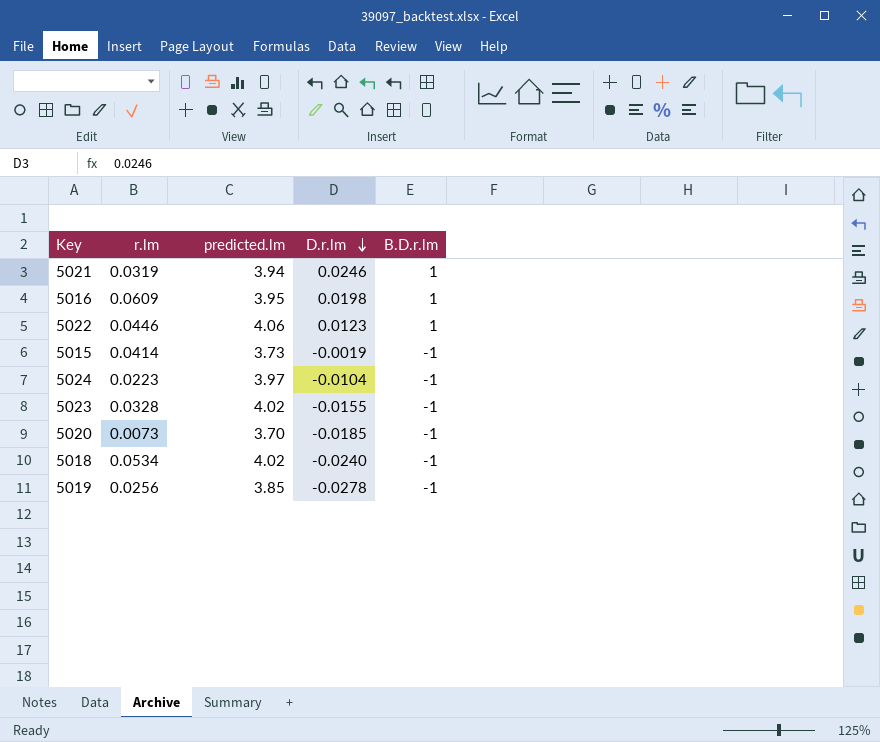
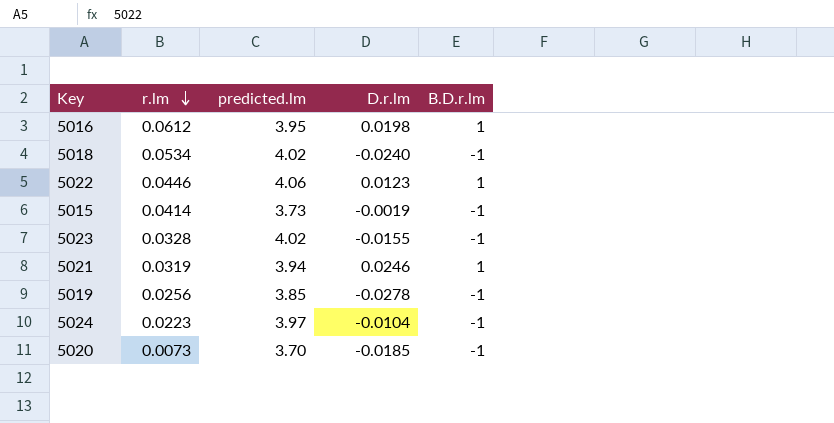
row order: D.r.lm descending -> r.lm descending
5016 | r.lm: 0.0609 -> 0.0612

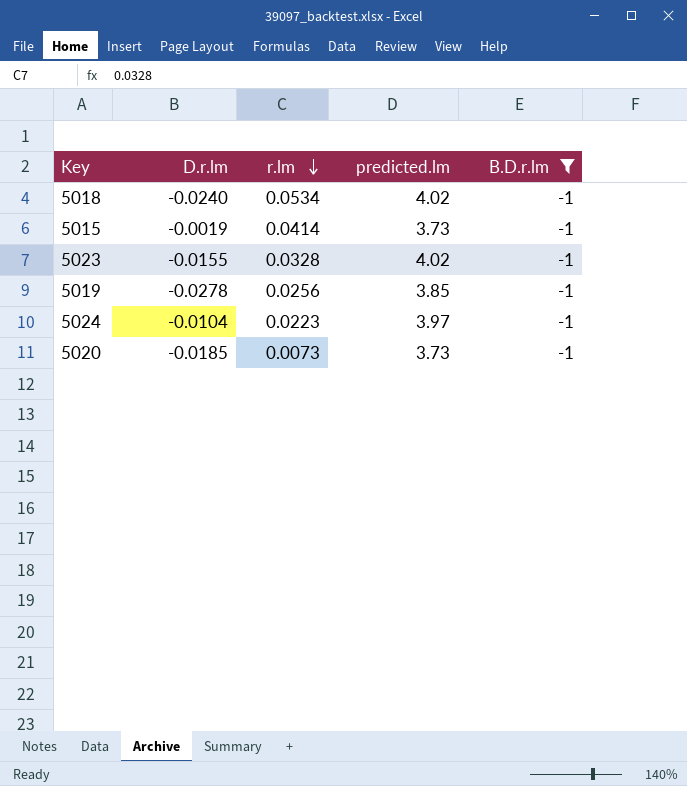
filter: none -> B.D.r.lm = -1
column D.r.lm | position: 4 -> 2
5020 | predicted.lm: 3.70 -> 3.73

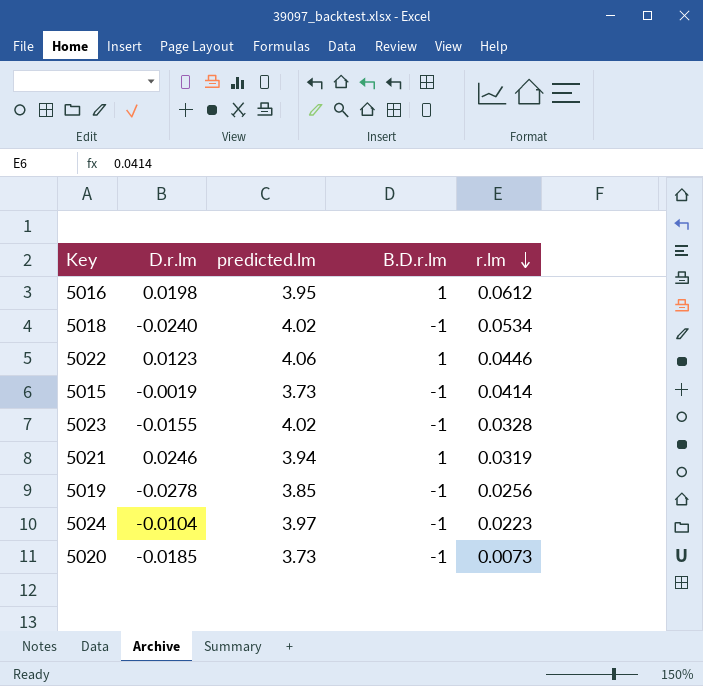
filter: B.D.r.lm = -1 -> none
column r.lm | position: 3 -> 5

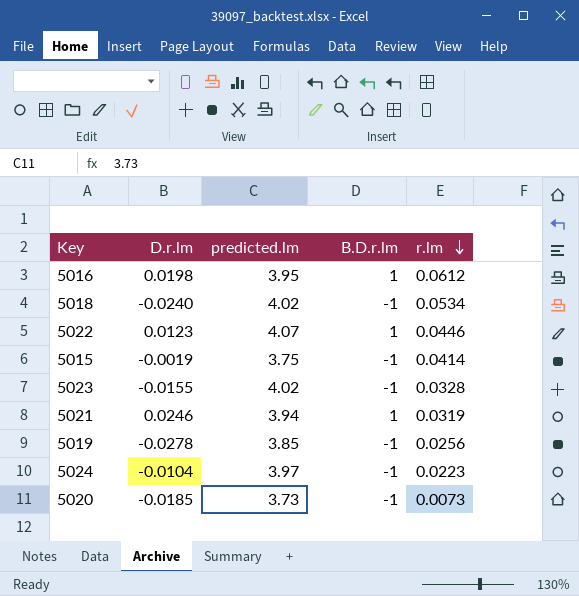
5022 | predicted.lm: 4.06 -> 4.07
5015 | predicted.lm: 3.73 -> 3.75

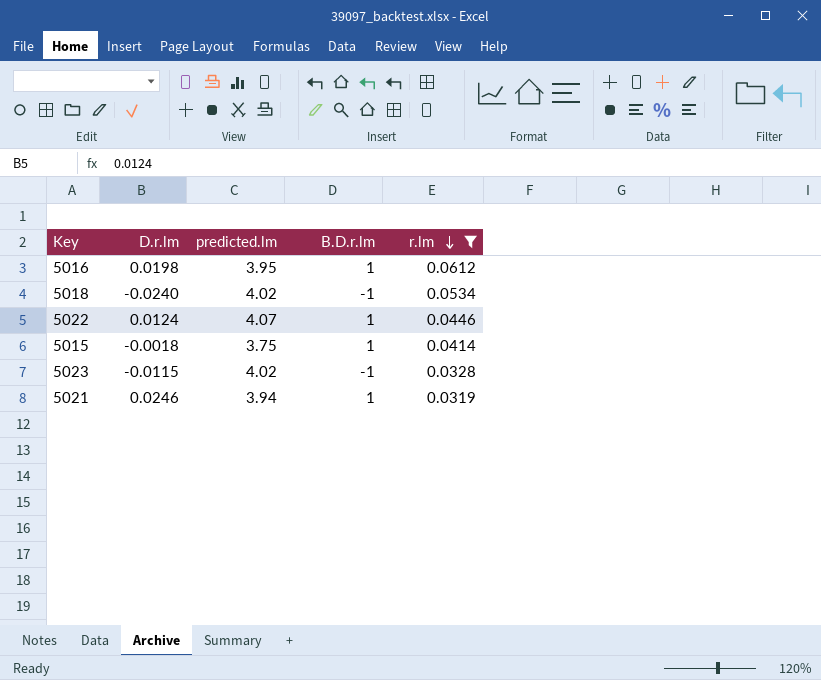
filter: none -> r.lm >= 0.0319
5022 | D.r.lm: 0.0123 -> 0.0124
5015 | D.r.lm: -0.0019 -> -0.0018
5015 | B.D.r.lm: -1 -> 1
5023 | D.r.lm: -0.0155 -> -0.0115

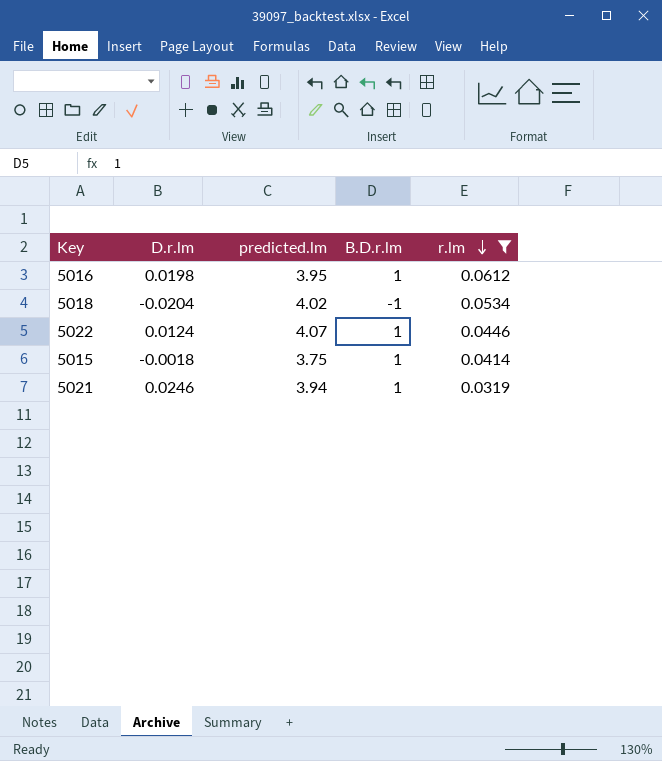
row 5023: -0.0115 | 4.02 | -1 | 0.0328 -> none
5018 | D.r.lm: -0.0240 -> -0.0204

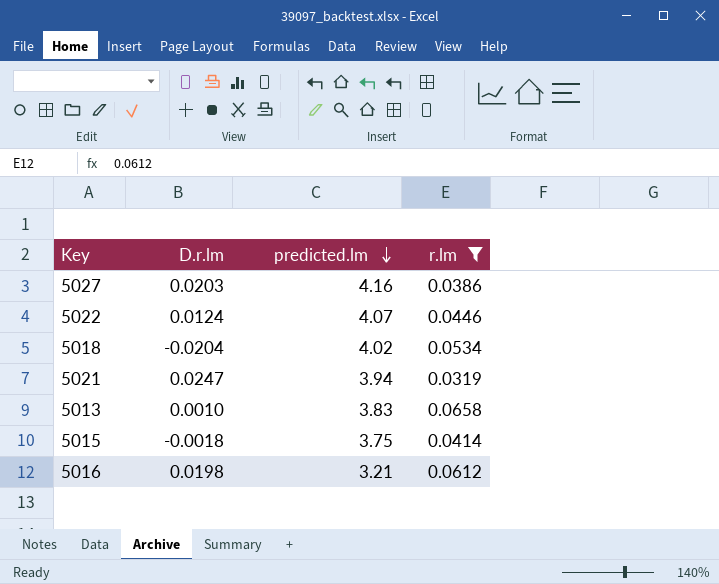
row order: r.lm descending -> predicted.lm descending
column B.D.r.lm | position: 4 -> none
row 5027: none -> 0.0203 | 4.16 | 0.0386
5021 | D.r.lm: 0.0246 -> 0.0247
row 5013: none -> 0.0010 | 3.83 | 0.0658
5016 | predicted.lm: 3.95 -> 3.21

